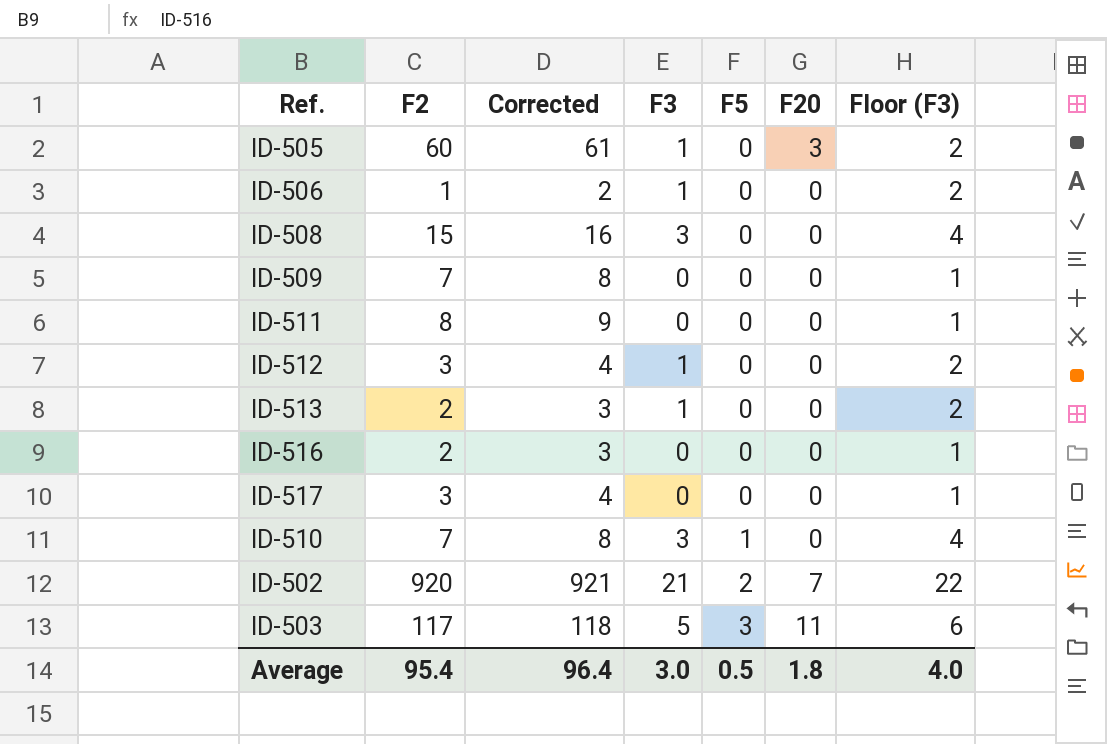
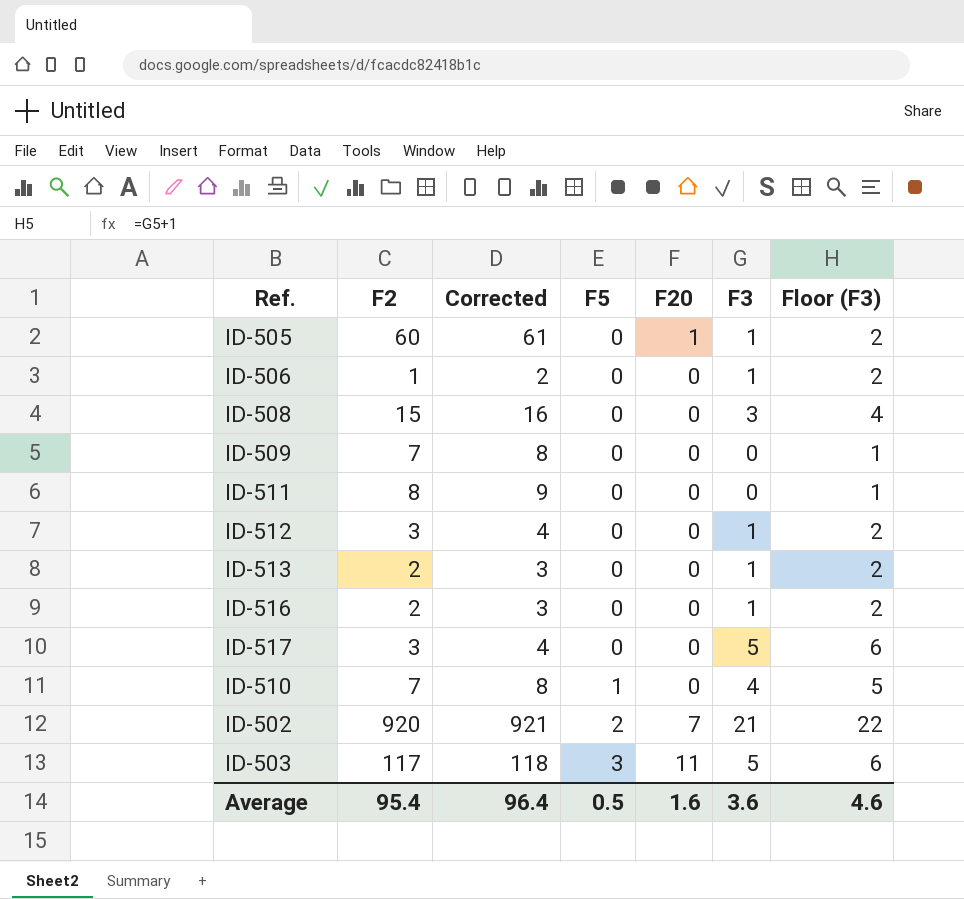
column F3 | position: 4 -> 6
ID-505 | F20: 3 -> 1
ID-516 | F3: 0 -> 1
ID-516 | Floor (F3): 1 -> 2
ID-517 | F3: 0 -> 5
ID-517 | Floor (F3): 1 -> 6
ID-510 | F3: 3 -> 4
ID-510 | Floor (F3): 4 -> 5
Average | F20: 1.8 -> 1.6
Average | F3: 3.0 -> 3.6
Average | Floor (F3): 4.0 -> 4.6

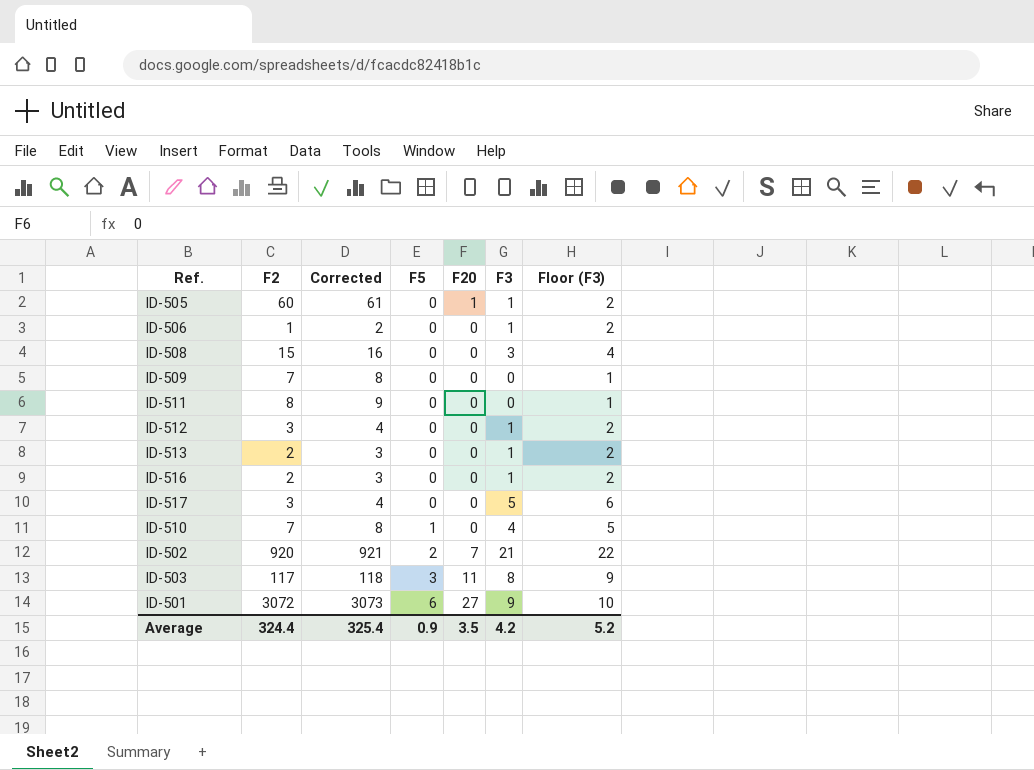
ID-503 | F3: 5 -> 8
ID-503 | Floor (F3): 6 -> 9
row ID-501: none -> 3072 | 3073 | 6 | 27 | 9 | 10
Average | F2: 95.4 -> 324.4
Average | Corrected: 96.4 -> 325.4
Average | F5: 0.5 -> 0.9
Average | F20: 1.6 -> 3.5
Average | F3: 3.6 -> 4.2
Average | Floor (F3): 4.6 -> 5.2

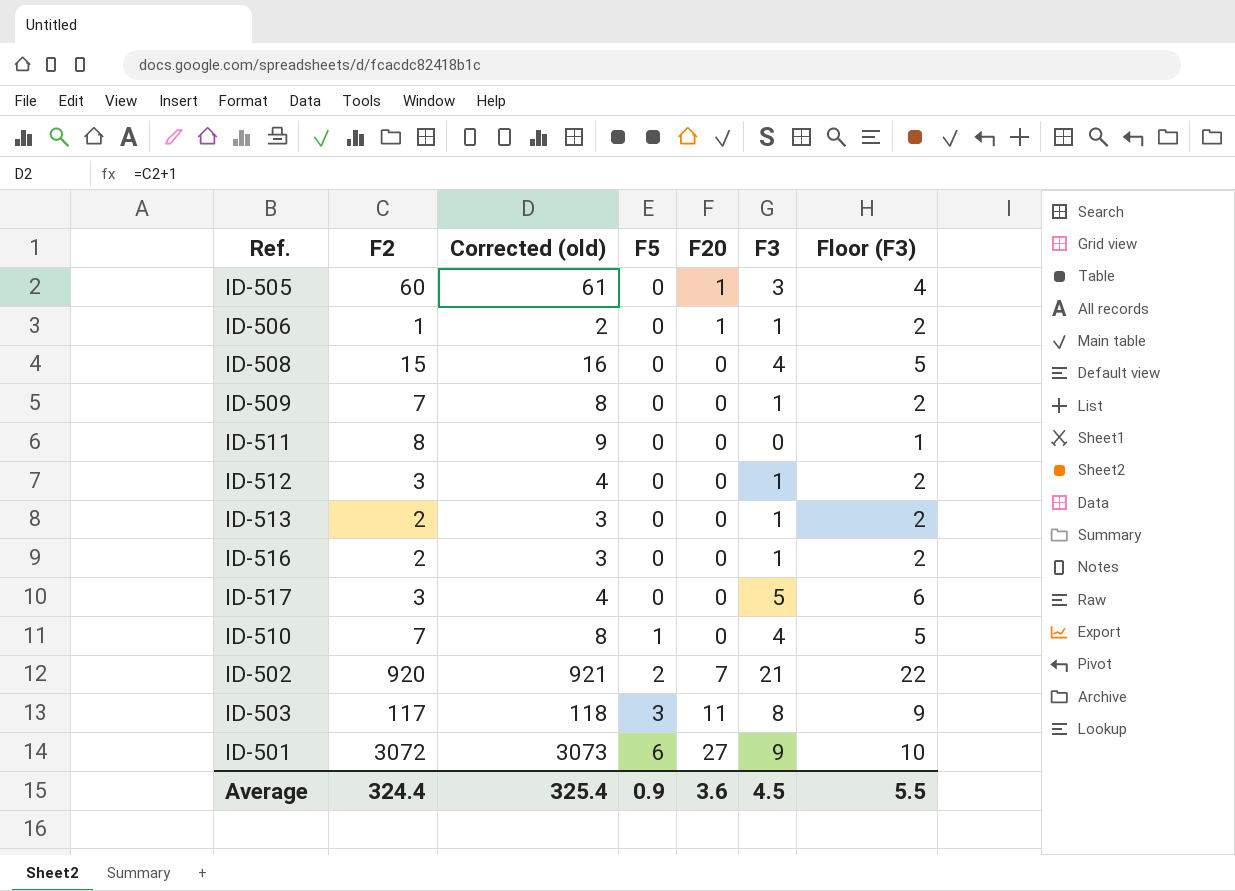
column name: Corrected -> Corrected (old)
ID-505 | F3: 1 -> 3
ID-505 | Floor (F3): 2 -> 4
ID-506 | F20: 0 -> 1
ID-508 | F3: 3 -> 4
ID-508 | Floor (F3): 4 -> 5
ID-509 | F3: 0 -> 1
ID-509 | Floor (F3): 1 -> 2
Average | F20: 3.5 -> 3.6
Average | F3: 4.2 -> 4.5
Average | Floor (F3): 5.2 -> 5.5

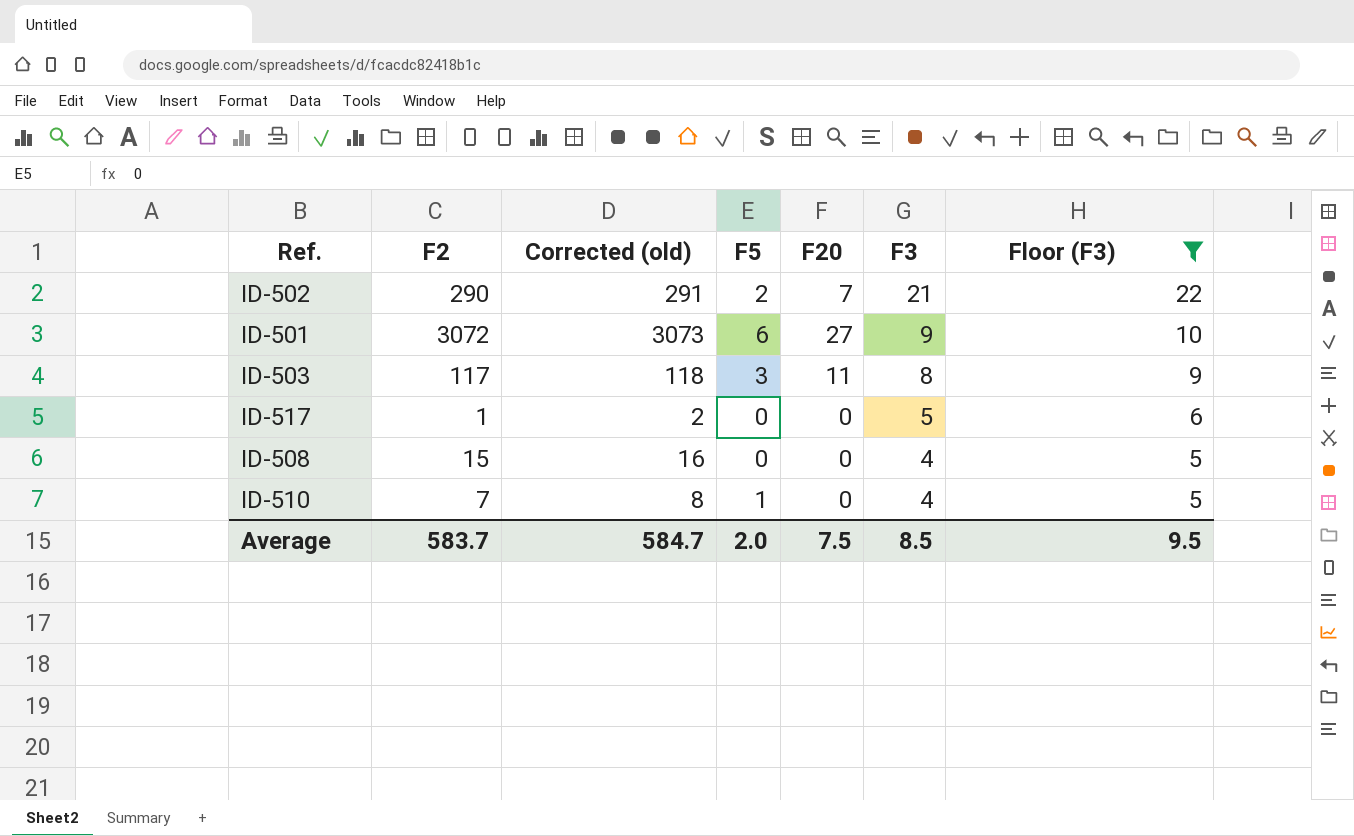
filter: none -> Floor (F3) >= 5
row order: F5 ascending -> F3 descending
ID-502 | F2: 920 -> 290
ID-502 | Corrected (old): 921 -> 291
ID-517 | F2: 3 -> 1
ID-517 | Corrected (old): 4 -> 2
Average | F2: 324.4 -> 583.7
Average | Corrected (old): 325.4 -> 584.7
Average | F5: 0.9 -> 2.0
Average | F20: 3.6 -> 7.5
Average | F3: 4.5 -> 8.5
Average | Floor (F3): 5.5 -> 9.5

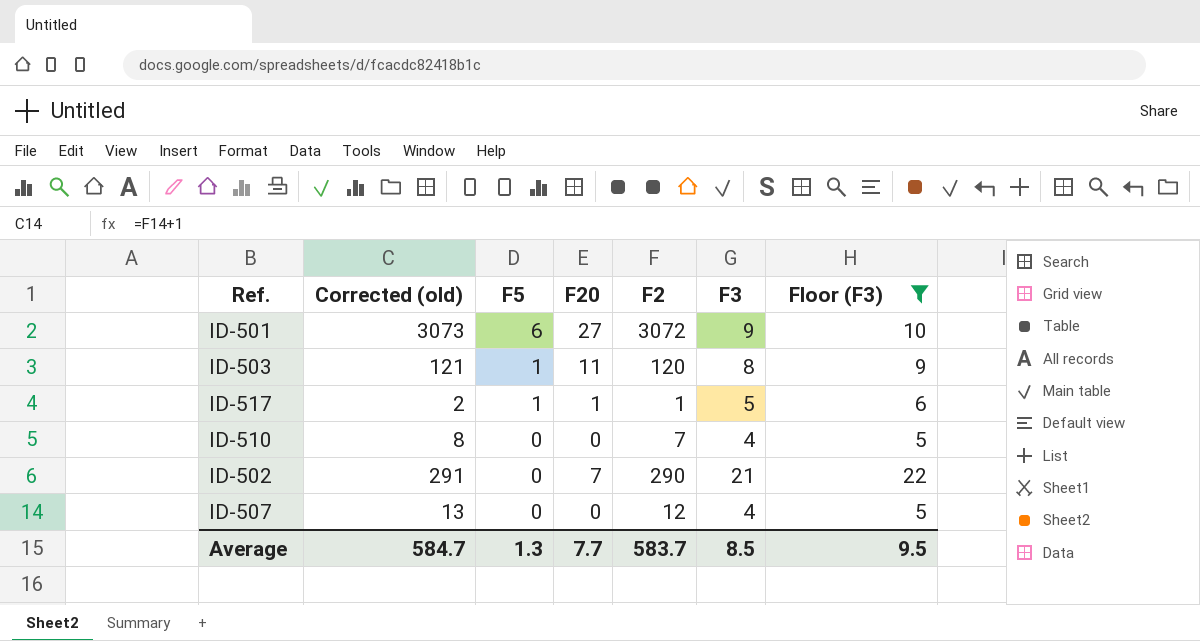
row order: F3 descending -> F5 descending
column F2 | position: 2 -> 5
row ID-508: 15 | 16 | 0 | 0 | 4 | 5 -> none
ID-503 | Corrected (old): 118 -> 121
ID-503 | F5: 3 -> 1
ID-503 | F2: 117 -> 120
ID-517 | F5: 0 -> 1
ID-517 | F20: 0 -> 1
ID-510 | F5: 1 -> 0
ID-502 | F5: 2 -> 0
row ID-507: none -> 13 | 0 | 0 | 12 | 4 | 5
Average | F5: 2.0 -> 1.3
Average | F20: 7.5 -> 7.7

